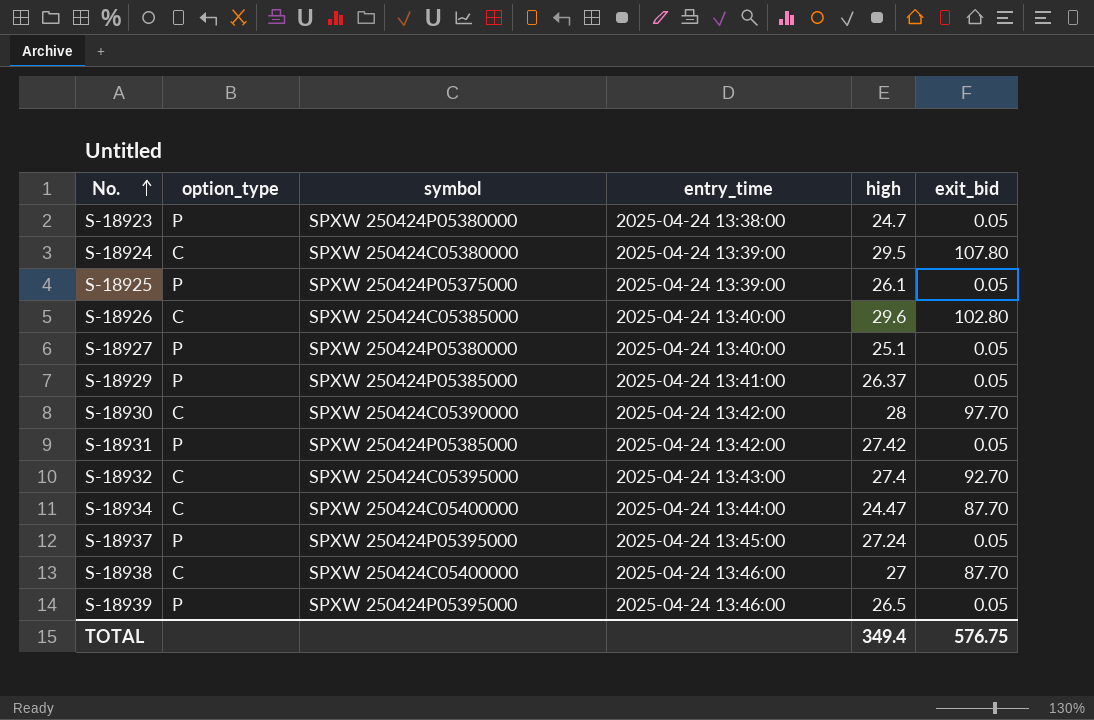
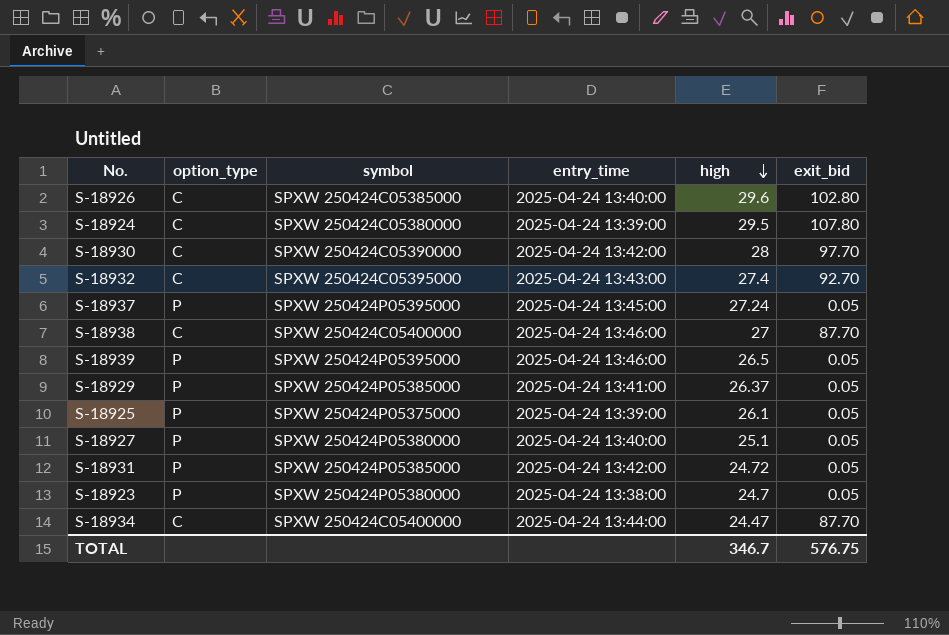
row order: No. ascending -> high descending
S-18931 | high: 27.42 -> 24.72
TOTAL | high: 349.4 -> 346.7

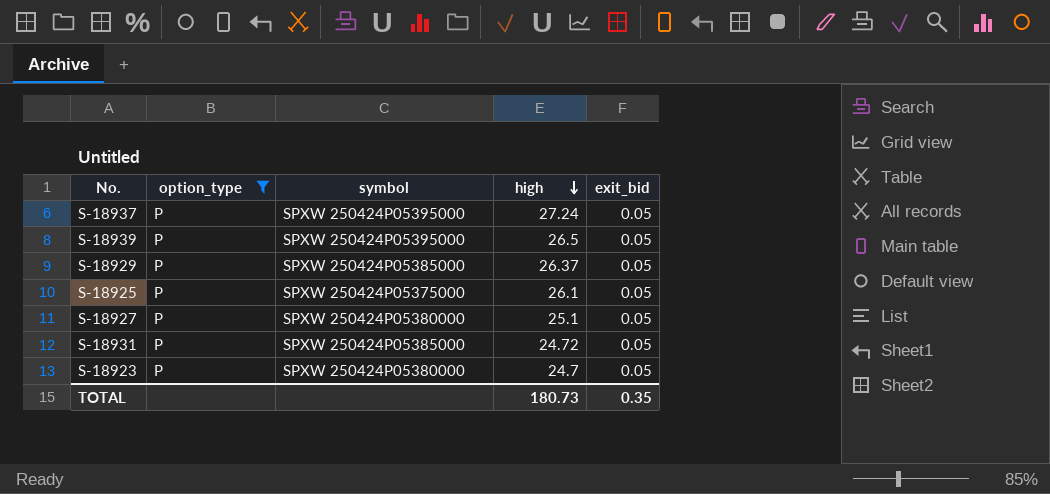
filter: none -> option_type = P
column entry_time | position: 4 -> none
TOTAL | high: 346.7 -> 180.73
TOTAL | exit_bid: 576.75 -> 0.35

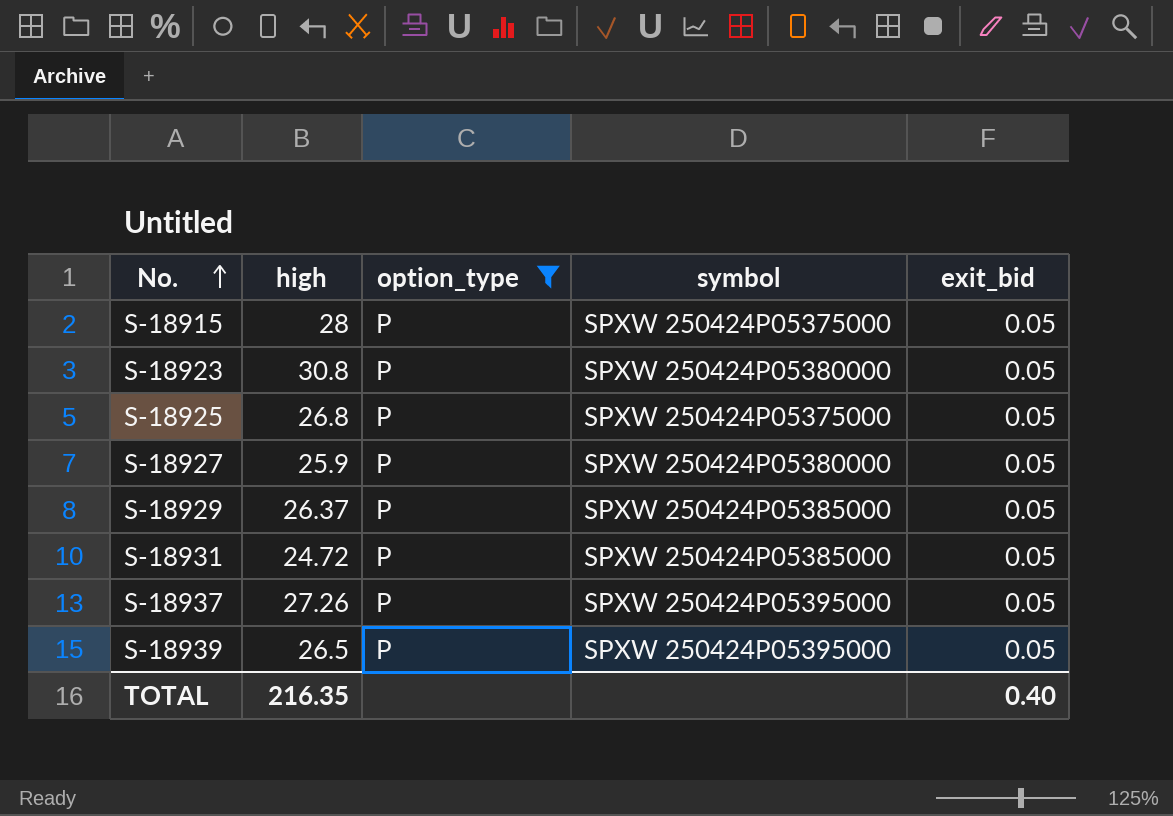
row order: high descending -> No. ascending
column high | position: 4 -> 2
row S-18915: none -> 28 | P | SPXW 250424P05375000 | 0.05
S-18923 | high: 24.7 -> 30.8
S-18925 | high: 26.1 -> 26.8
S-18927 | high: 25.1 -> 25.9
S-18937 | high: 27.24 -> 27.26
TOTAL | high: 180.73 -> 216.35
TOTAL | exit_bid: 0.35 -> 0.40

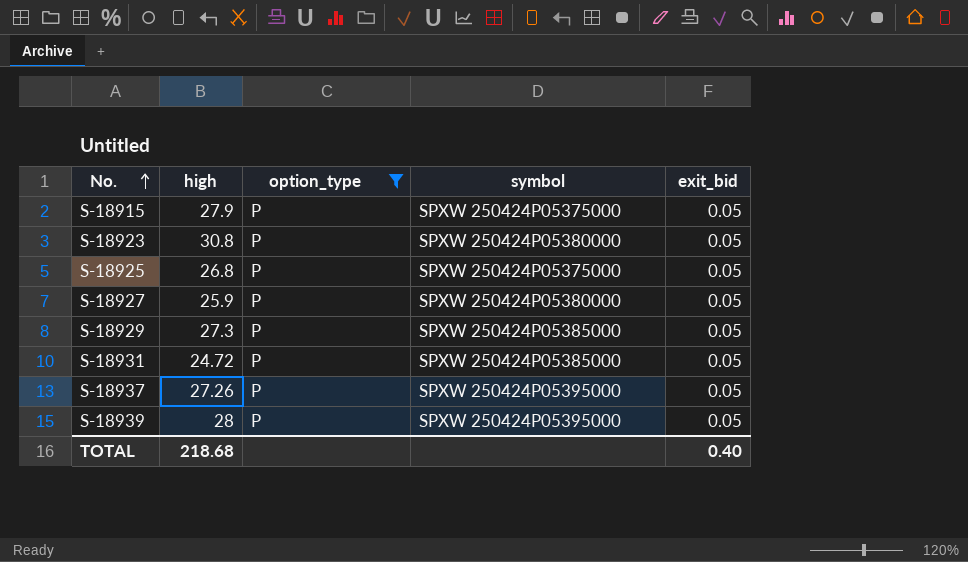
S-18915 | high: 28 -> 27.9
S-18929 | high: 26.37 -> 27.3
S-18939 | high: 26.5 -> 28
TOTAL | high: 216.35 -> 218.68

